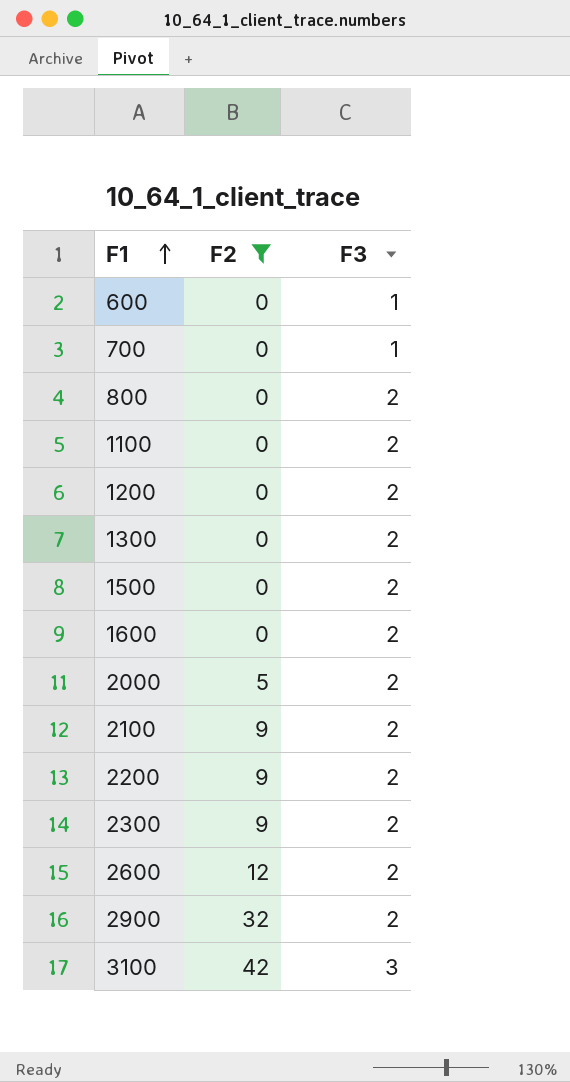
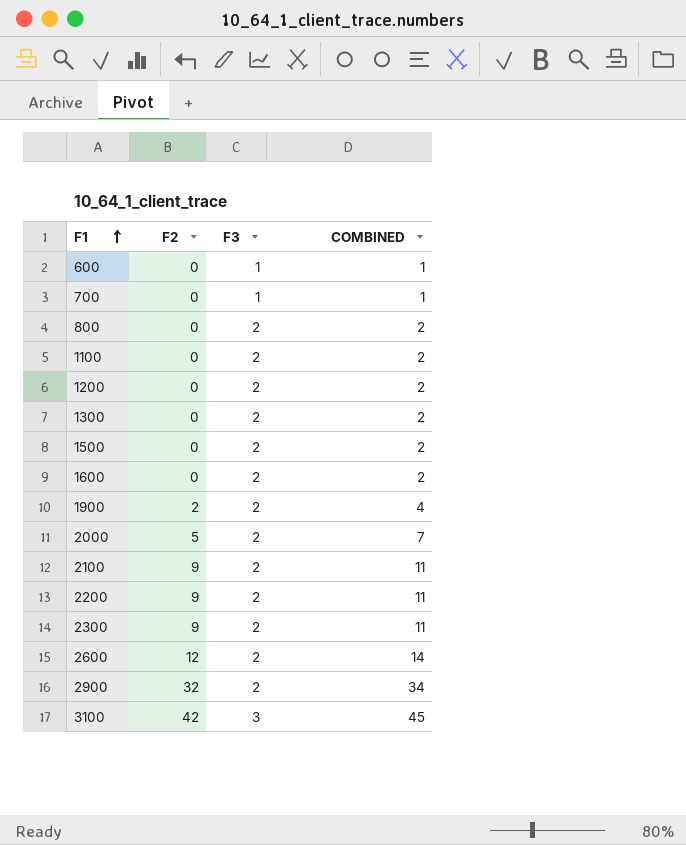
filter: F2 != 2 -> none
column COMBINED | formula: none -> [F2] + [F3]

